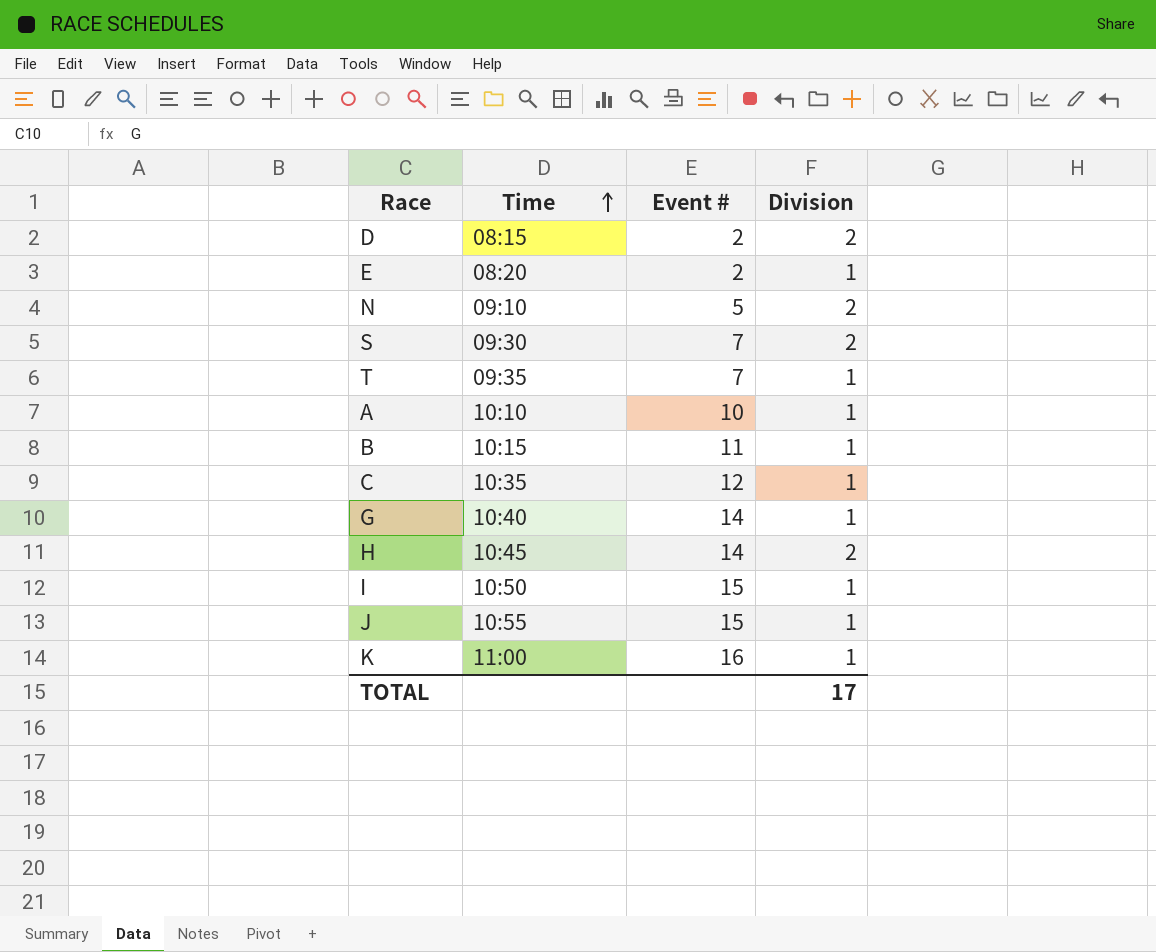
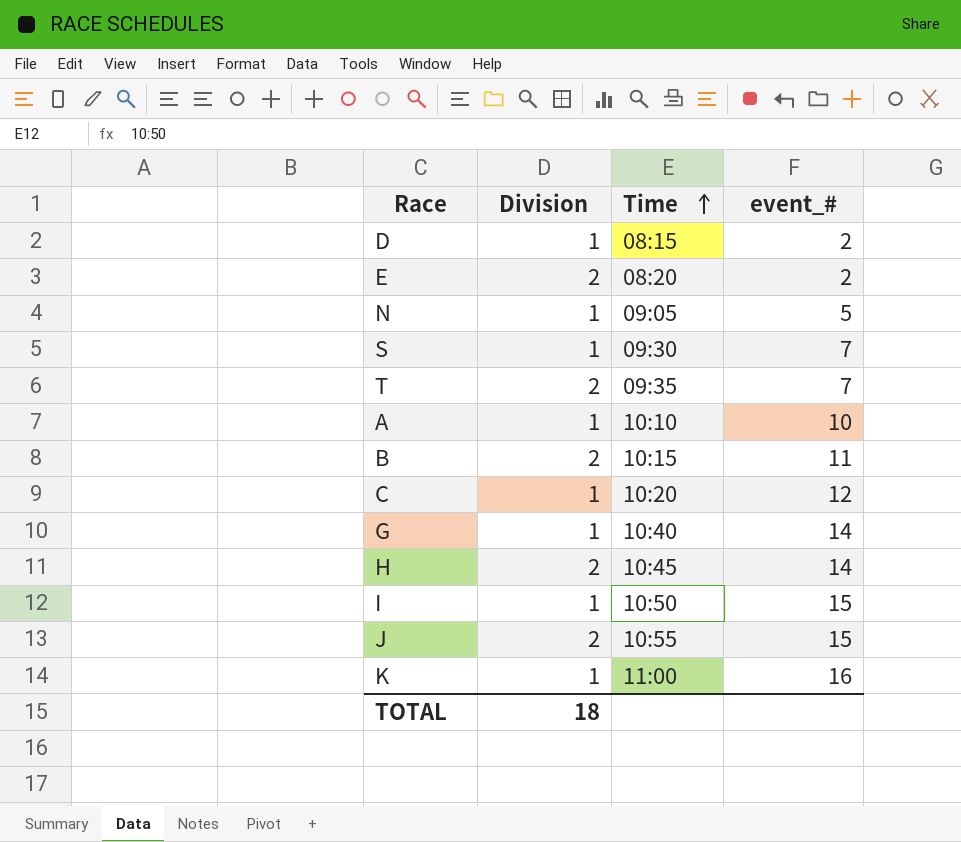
column Division | position: 4 -> 2
column name: Event # -> event_#
D | Division: 2 -> 1
E | Division: 1 -> 2
N | Division: 2 -> 1
N | Time: 09:10 -> 09:05
S | Division: 2 -> 1
T | Division: 1 -> 2
B | Division: 1 -> 2
C | Time: 10:35 -> 10:20
J | Division: 1 -> 2
TOTAL | Division: 17 -> 18

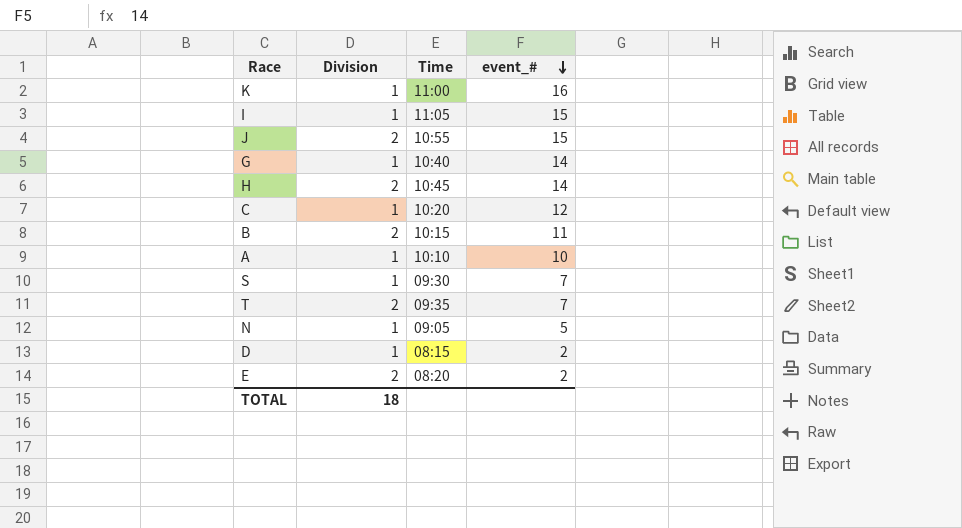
row order: Time ascending -> event_# descending
I | Time: 10:50 -> 11:05

